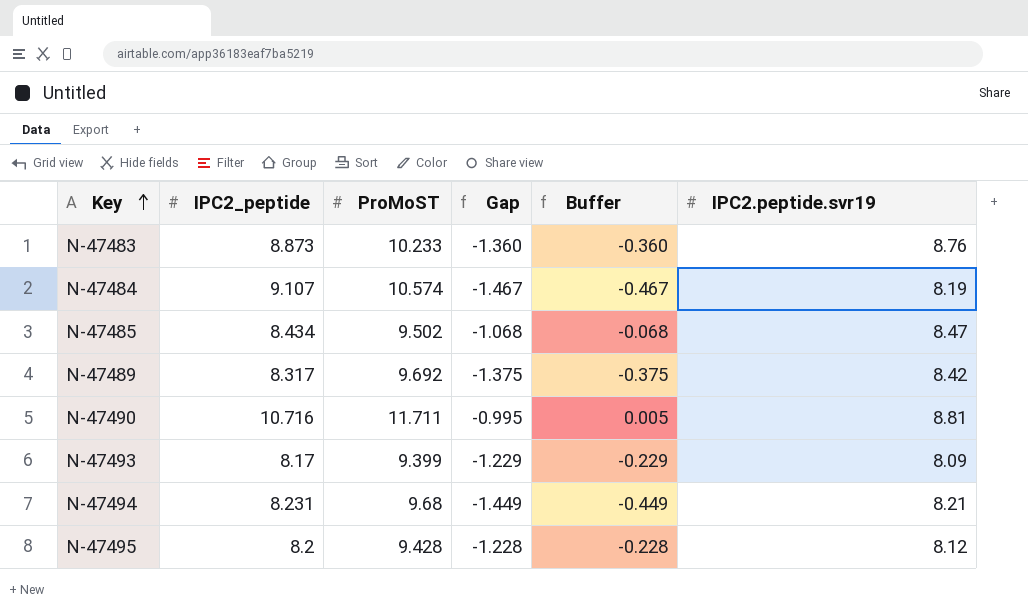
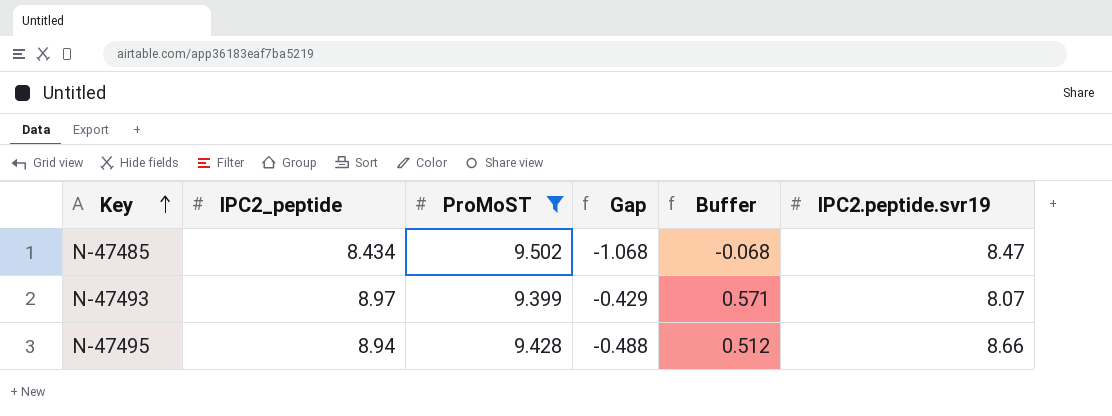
filter: none -> ProMoST <= 9.502
N-47493 | IPC2_peptide: 8.17 -> 8.97
N-47493 | Gap: -1.229 -> -0.429
N-47493 | Buffer: -0.229 -> 0.571
N-47493 | IPC2.peptide.svr19: 8.09 -> 8.07
N-47495 | IPC2_peptide: 8.2 -> 8.94
N-47495 | Gap: -1.228 -> -0.488
N-47495 | Buffer: -0.228 -> 0.512
N-47495 | IPC2.peptide.svr19: 8.12 -> 8.66

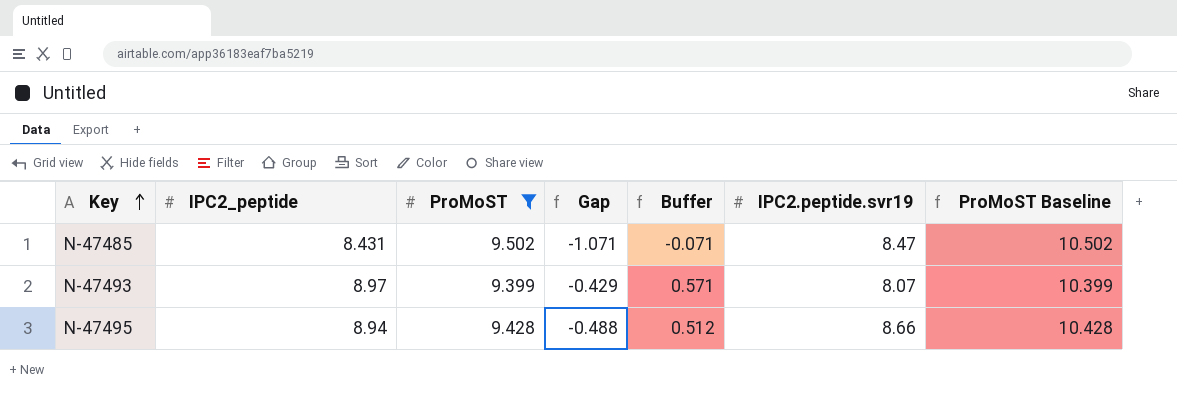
column ProMoST Baseline | formula: none -> [ProMoST] + 1
N-47485 | IPC2_peptide: 8.434 -> 8.431
N-47485 | Gap: -1.068 -> -1.071
N-47485 | Buffer: -0.068 -> -0.071

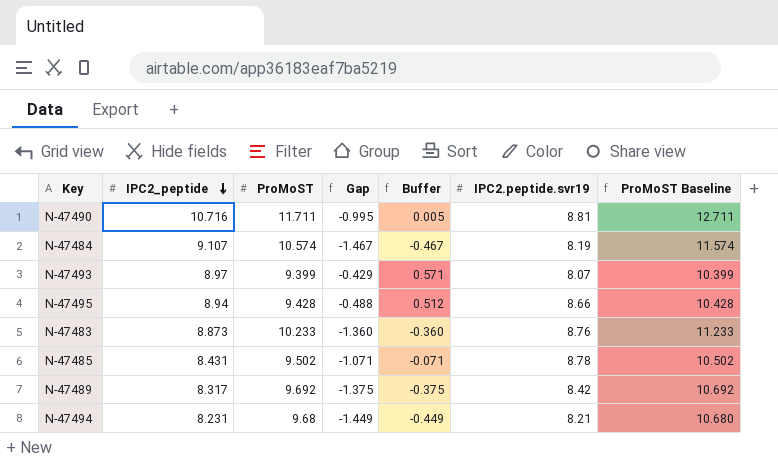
filter: ProMoST <= 9.502 -> none
row order: Key ascending -> IPC2_peptide descending
N-47485 | IPC2.peptide.svr19: 8.47 -> 8.78

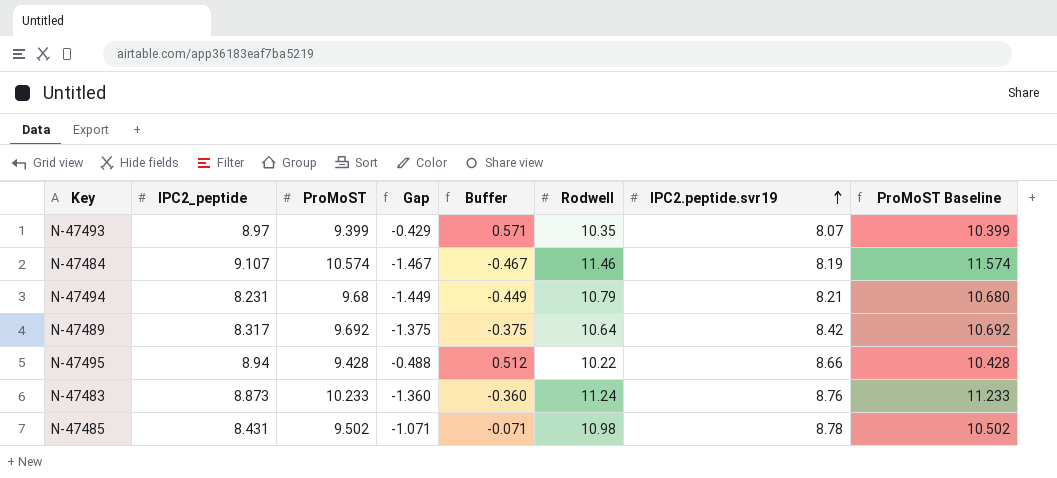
row order: IPC2_peptide descending -> IPC2.peptide.svr19 ascending
column Rodwell | position: none -> 6
row N-47490: 10.716 | 11.711 | -0.995 | 0.005 | 8.81 | 12.711 -> none

